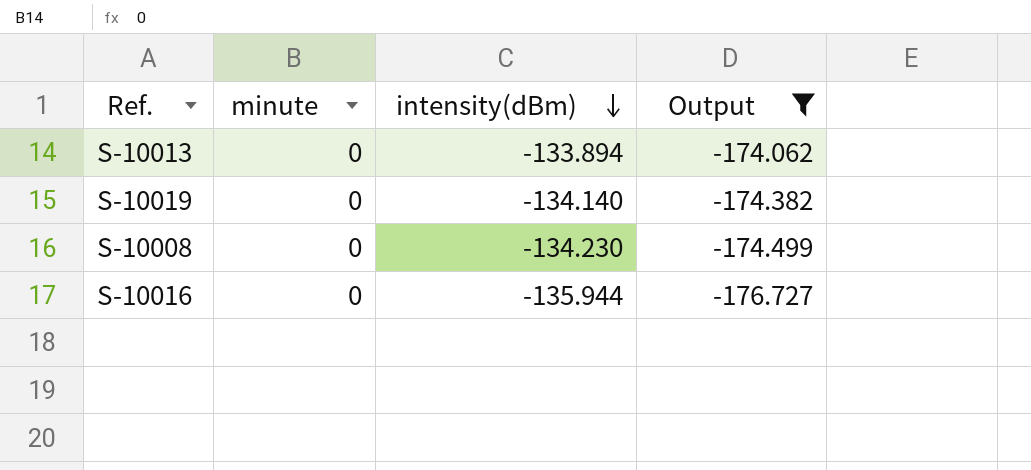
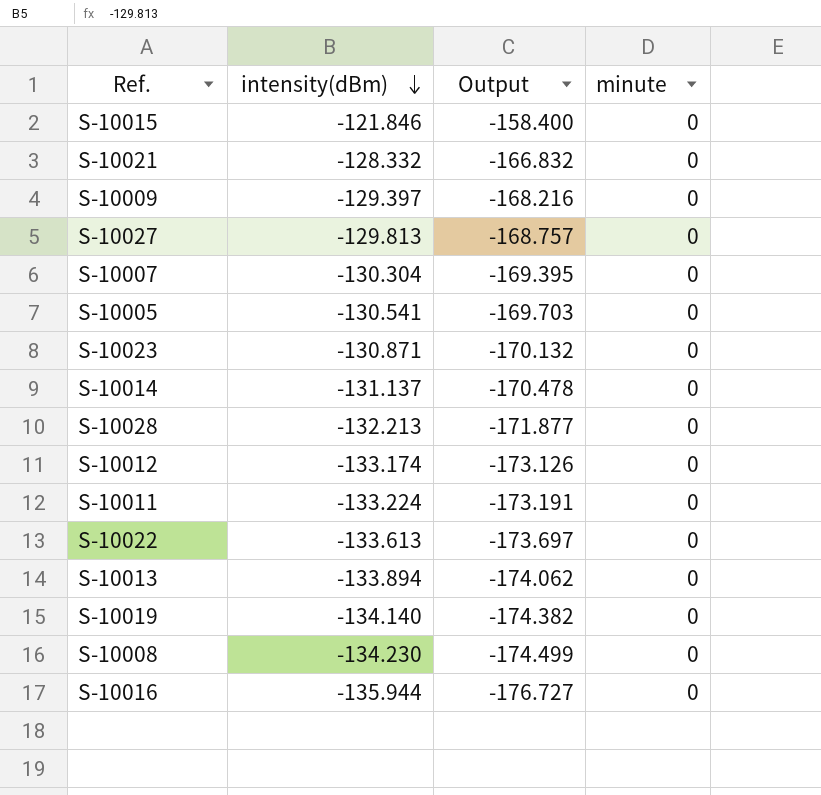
filter: Output <= -174.062 -> none
column minute | position: 2 -> 4

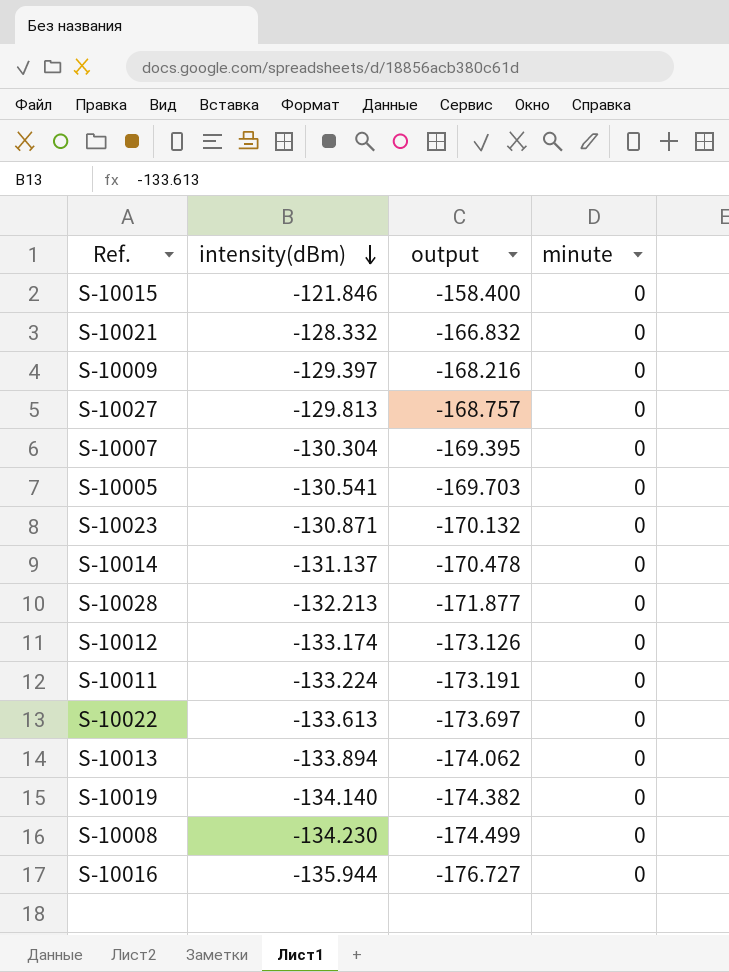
column name: Output -> output

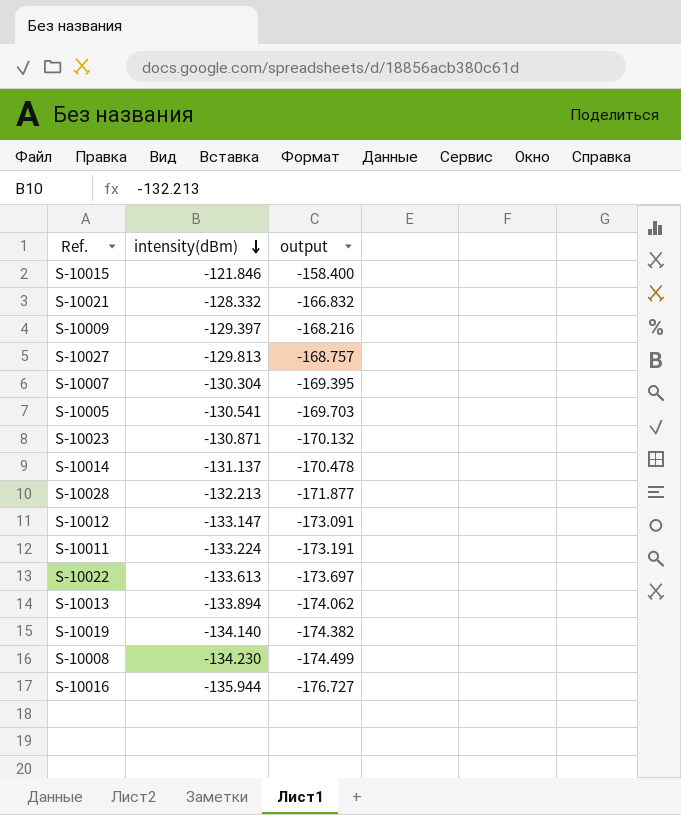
column minute | position: 4 -> none
S-10012 | intensity(dBm): -133.174 -> -133.147
S-10012 | output: -173.126 -> -173.091

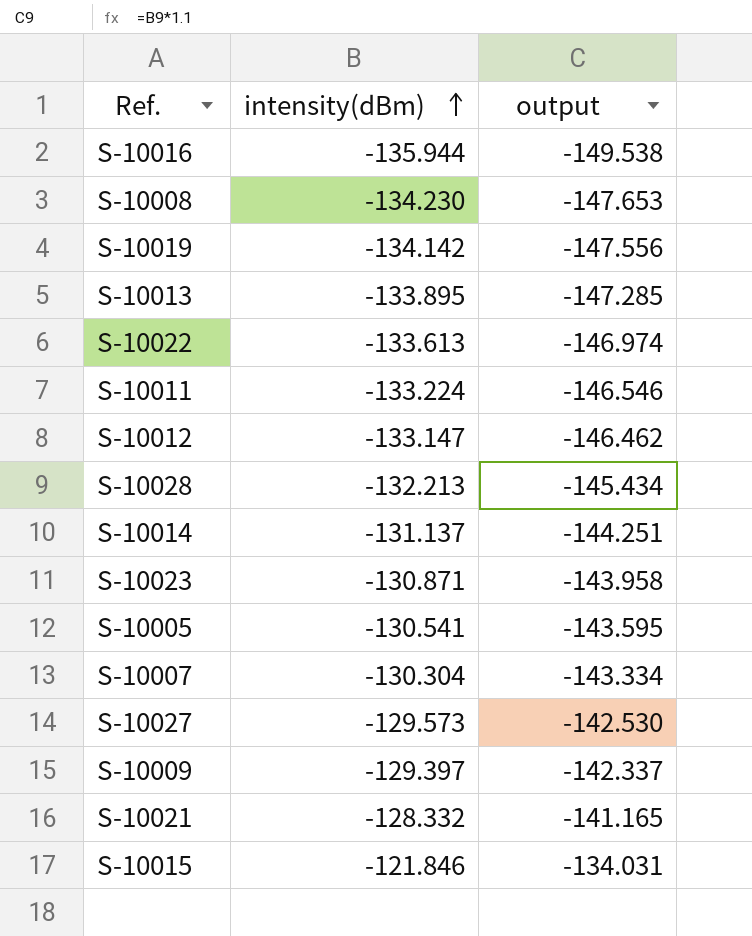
row order: intensity(dBm) descending -> intensity(dBm) ascending
column output | formula: [intensity(dBm)] * 1.3 -> [intensity(dBm)] * 1.1
S-10019 | intensity(dBm): -134.140 -> -134.142
S-10013 | intensity(dBm): -133.894 -> -133.895
S-10027 | intensity(dBm): -129.813 -> -129.573

